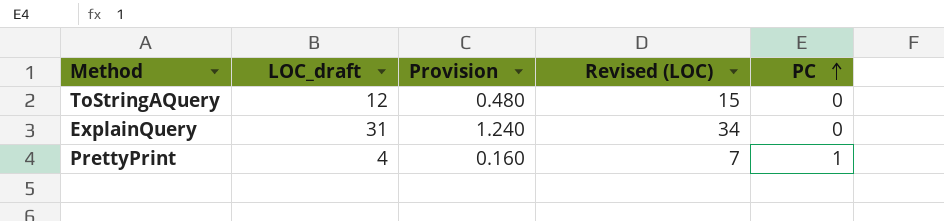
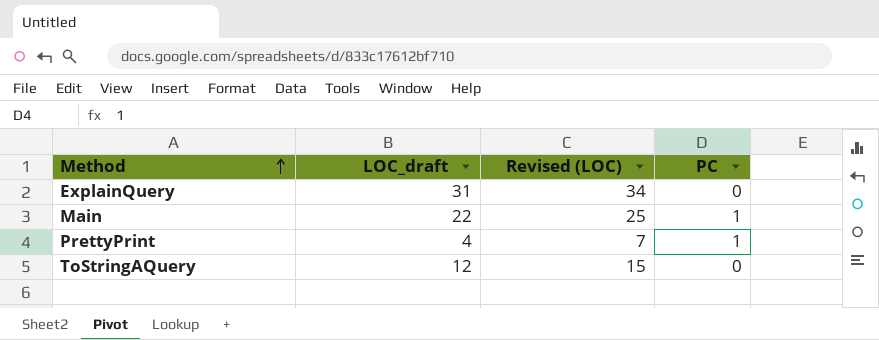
row order: PC ascending -> Method ascending
column Provision | formula: [LOC_draft] * 0.04 -> none
row Main: none -> 22 | 25 | 1

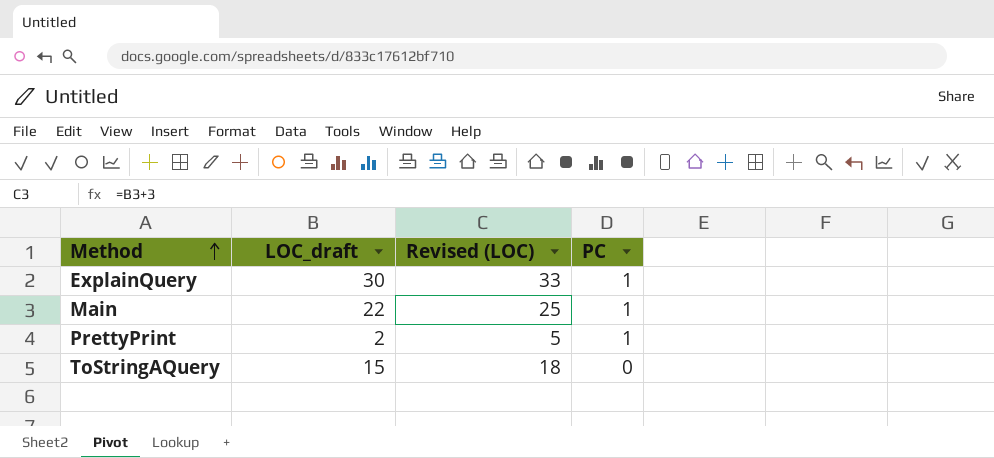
ExplainQuery | LOC_draft: 31 -> 30
ExplainQuery | Revised (LOC): 34 -> 33
ExplainQuery | PC: 0 -> 1
PrettyPrint | LOC_draft: 4 -> 2
PrettyPrint | Revised (LOC): 7 -> 5
ToStringAQuery | LOC_draft: 12 -> 15
ToStringAQuery | Revised (LOC): 15 -> 18

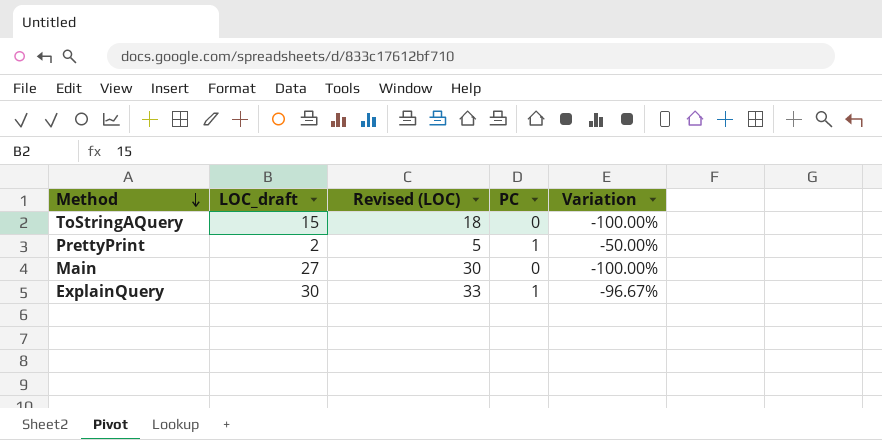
row order: Method ascending -> Method descending
column Variation | formula: none -> ([PC] - [LOC_draft]) / [LOC_draft]
Main | LOC_draft: 22 -> 27
Main | Revised (LOC): 25 -> 30
Main | PC: 1 -> 0

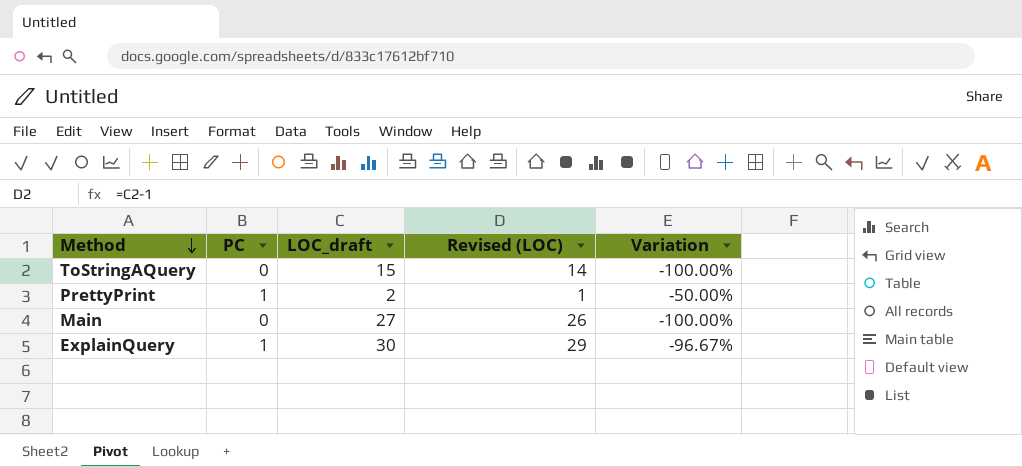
column PC | position: 4 -> 2
column Revised (LOC) | formula: [LOC_draft] + 3 -> [LOC_draft] - 1

